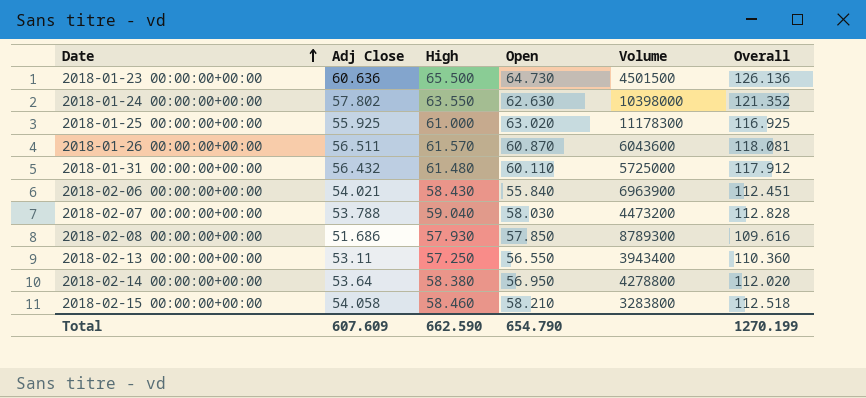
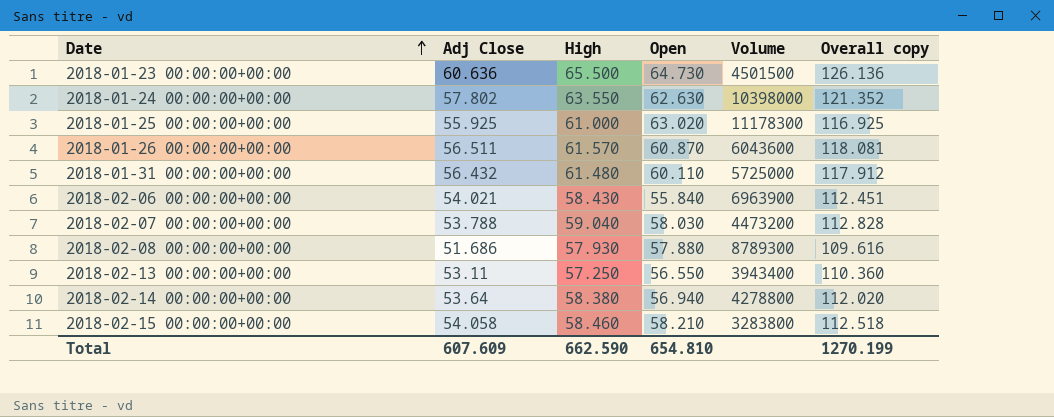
column name: Overall -> Overall copy
2018-02-08 00:00:00+00:00 | Open: 57.850 -> 57.880
2018-02-14 00:00:00+00:00 | Open: 56.950 -> 56.940
Total | Open: 654.790 -> 654.810

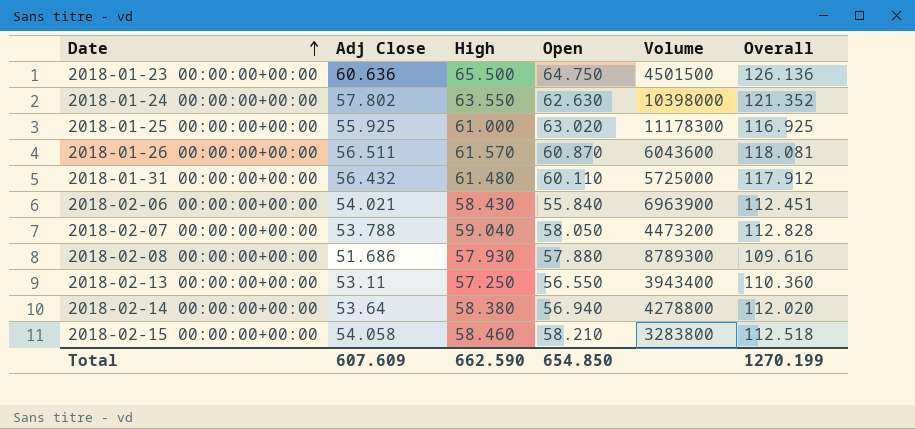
column name: Overall copy -> Overall
2018-01-23 00:00:00+00:00 | Open: 64.730 -> 64.750
2018-02-07 00:00:00+00:00 | Open: 58.030 -> 58.050
Total | Open: 654.810 -> 654.850

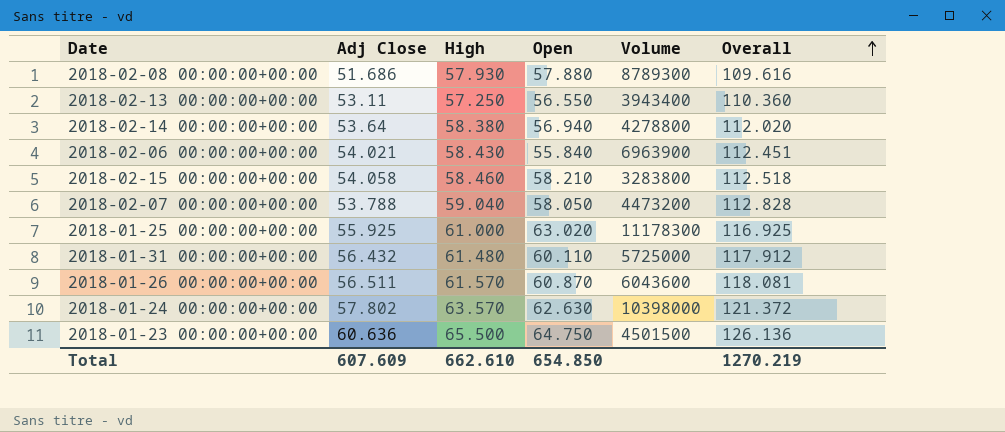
row order: Date ascending -> Overall ascending
2018-01-24 00:00:00+00:00 | High: 63.550 -> 63.570
2018-01-24 00:00:00+00:00 | Overall: 121.352 -> 121.372
Total | High: 662.590 -> 662.610
Total | Overall: 1270.199 -> 1270.219

